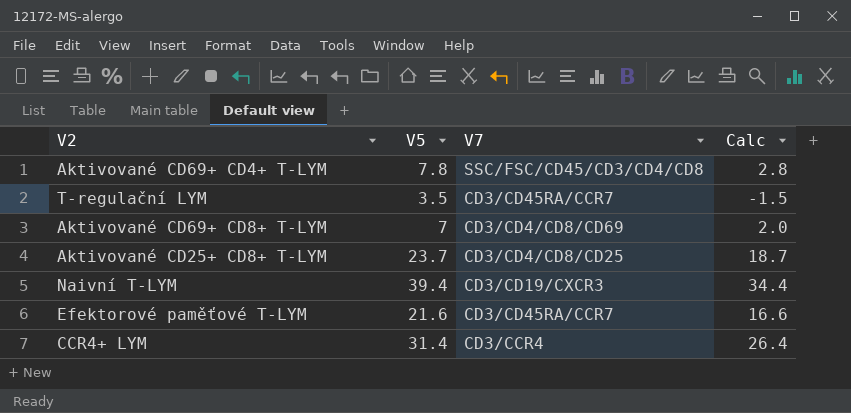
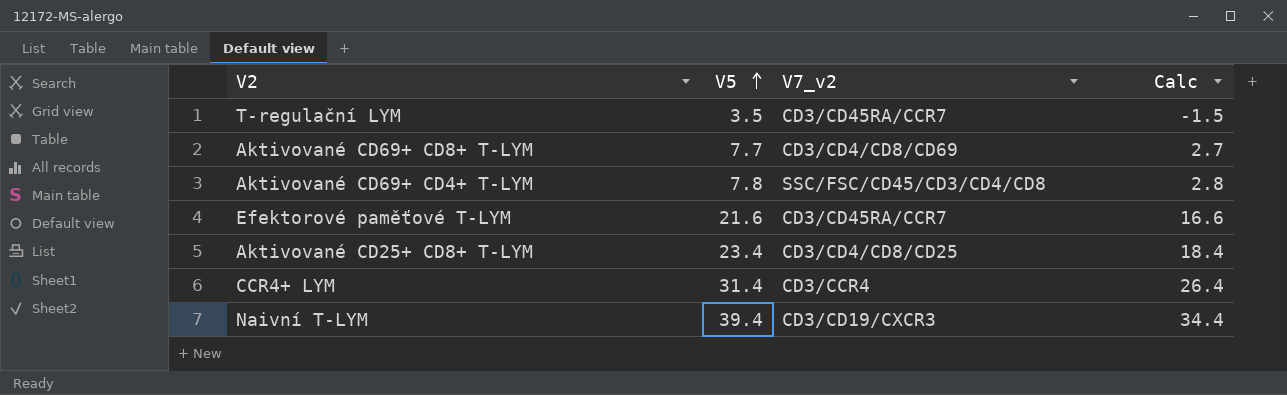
row order: none -> V5 ascending
column name: V7 -> V7_v2
Aktivované CD69+ CD8+ T-LYM | V5: 7 -> 7.7
Aktivované CD69+ CD8+ T-LYM | Calc: 2.0 -> 2.7
Aktivované CD25+ CD8+ T-LYM | V5: 23.7 -> 23.4
Aktivované CD25+ CD8+ T-LYM | Calc: 18.7 -> 18.4

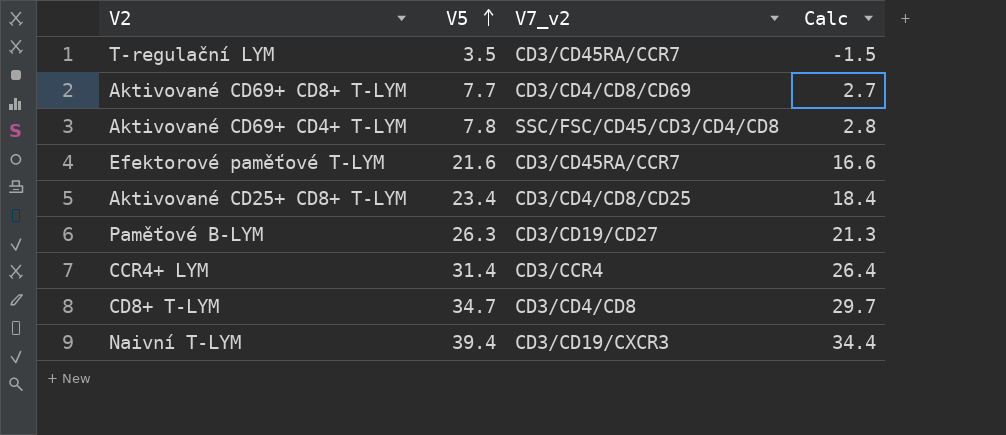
row Paměťové B-LYM: none -> 26.3 | CD3/CD19/CD27 | 21.3
row CD8+ T-LYM: none -> 34.7 | CD3/CD4/CD8 | 29.7

